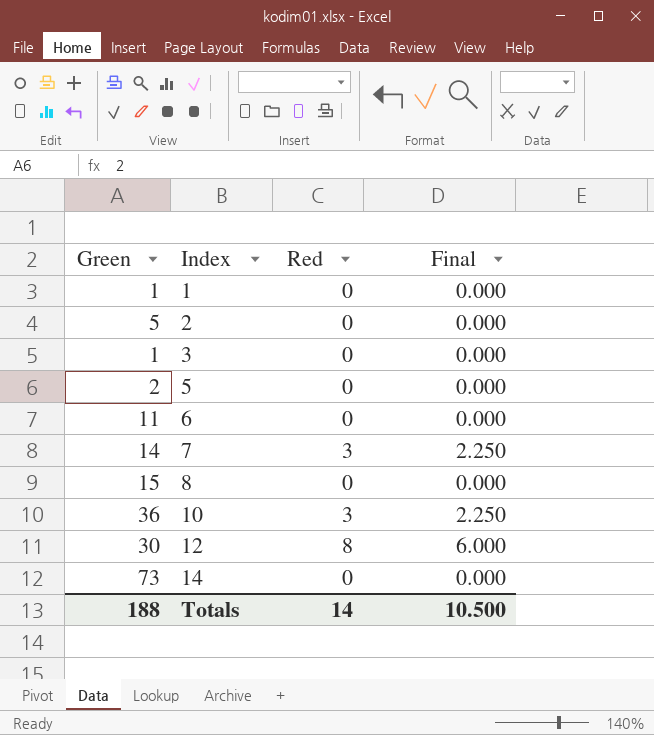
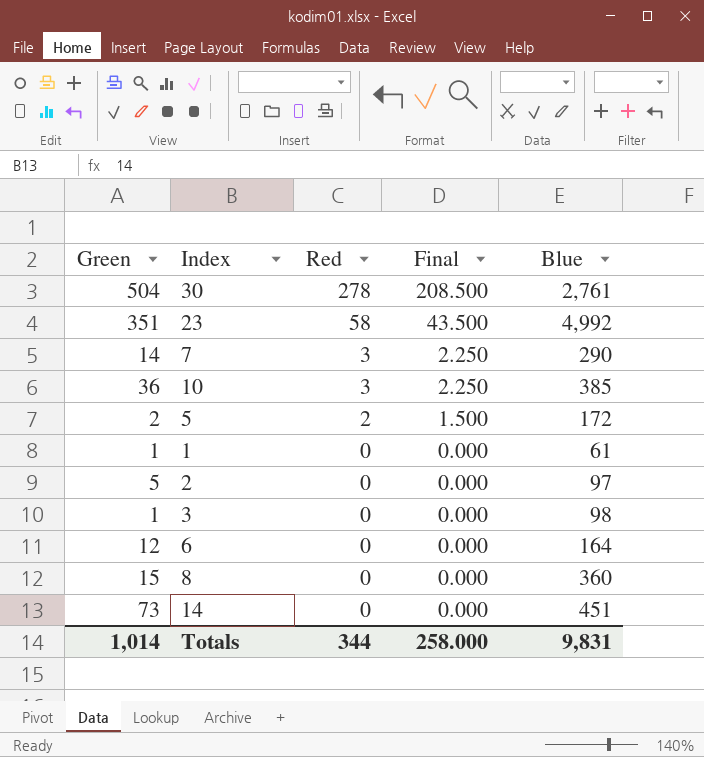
row order: Index ascending -> Red descending
column Blue | position: none -> 5
row 12: 30 | 8 | 6.000 -> none
row 30: none -> 504 | 278 | 208.500 | 2,761
row 23: none -> 351 | 58 | 43.500 | 4,992
5 | Red: 0 -> 2
5 | Final: 0.000 -> 1.500
6 | Green: 11 -> 12
Totals | Green: 188 -> 1,014
Totals | Red: 14 -> 344
Totals | Final: 10.500 -> 258.000

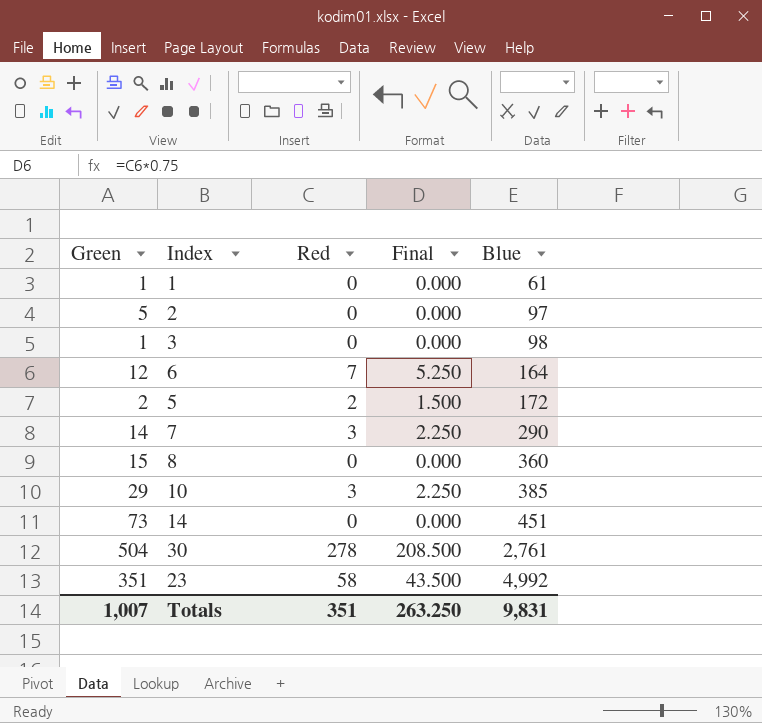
row order: Red descending -> Blue ascending
6 | Red: 0 -> 7
6 | Final: 0.000 -> 5.250
10 | Green: 36 -> 29
Totals | Green: 1,014 -> 1,007
Totals | Red: 344 -> 351
Totals | Final: 258.000 -> 263.250

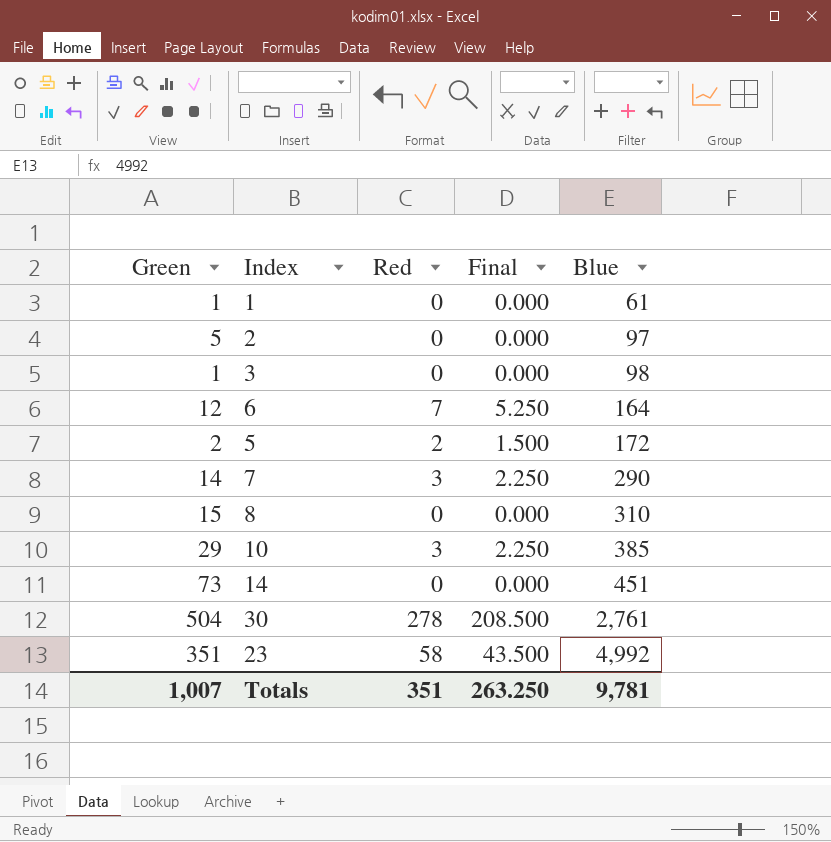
8 | Blue: 360 -> 310
Totals | Blue: 9,831 -> 9,781

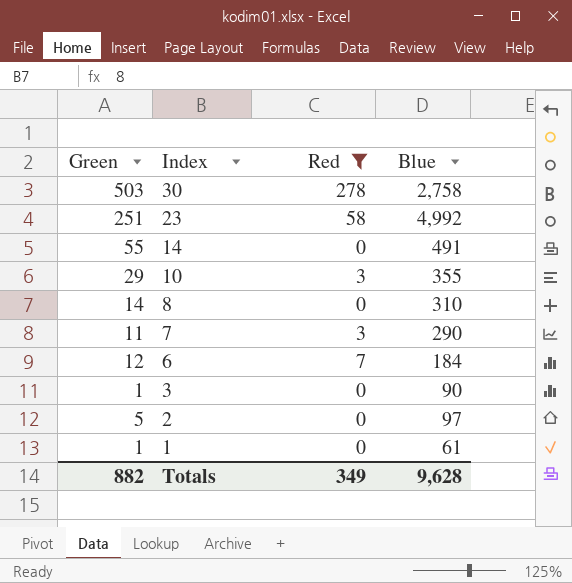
filter: none -> Red != 2
row order: Blue ascending -> Index descending
column Final | formula: [Red] * 0.75 -> none
30 | Green: 504 -> 503
30 | Blue: 2,761 -> 2,758
23 | Green: 351 -> 251
14 | Green: 73 -> 55
14 | Blue: 451 -> 491
10 | Blue: 385 -> 355
8 | Green: 15 -> 14
7 | Green: 14 -> 11
6 | Blue: 164 -> 184
3 | Blue: 98 -> 90
Totals | Green: 1,007 -> 882
Totals | Red: 351 -> 349
Totals | Blue: 9,781 -> 9,628

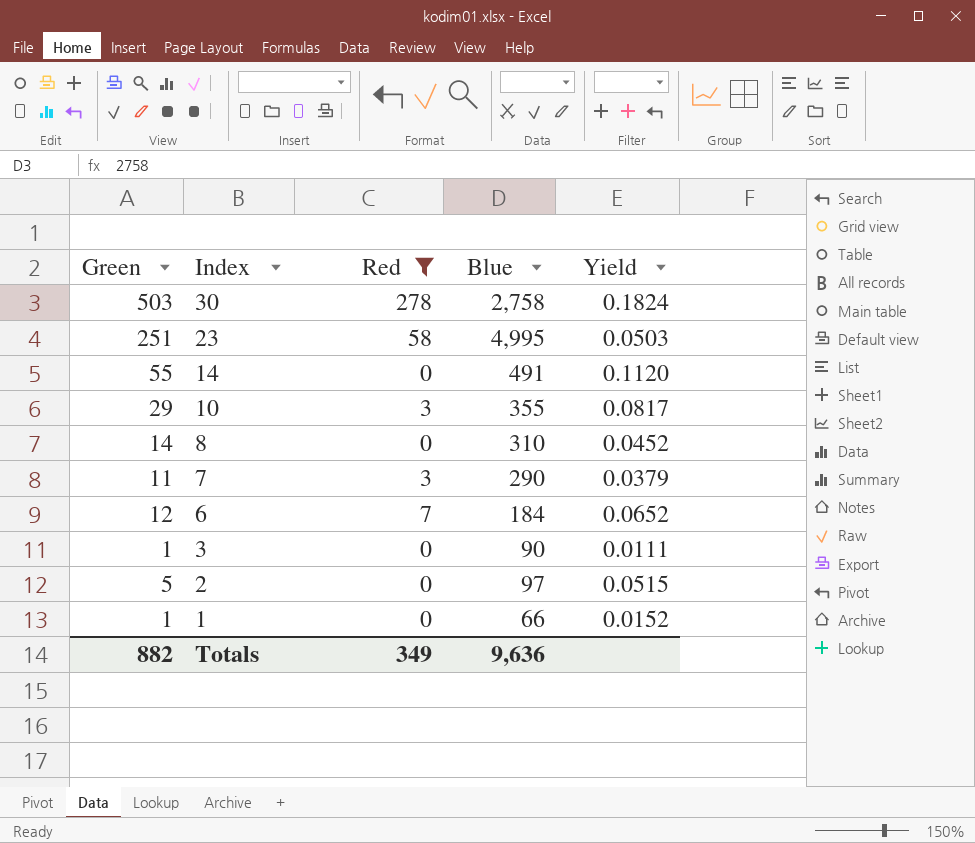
column Yield | formula: none -> [Green] / [Blue]
23 | Blue: 4,992 -> 4,995
1 | Blue: 61 -> 66
Totals | Blue: 9,628 -> 9,636

